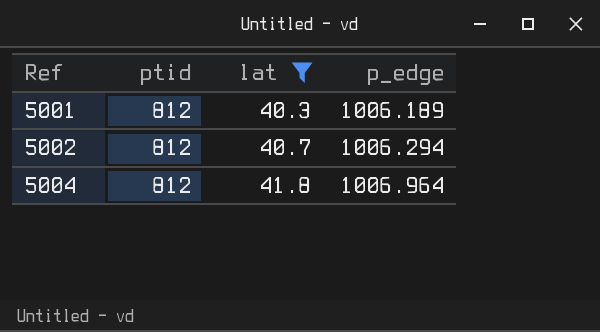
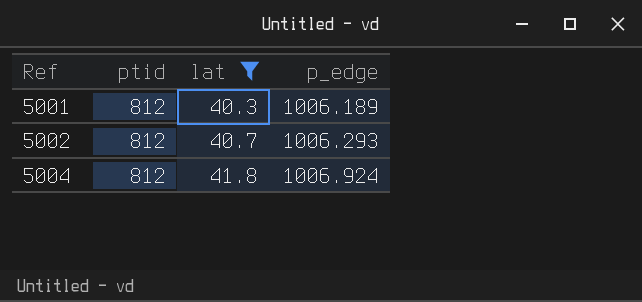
5002 | p_edge: 1006.294 -> 1006.293
5004 | p_edge: 1006.964 -> 1006.924

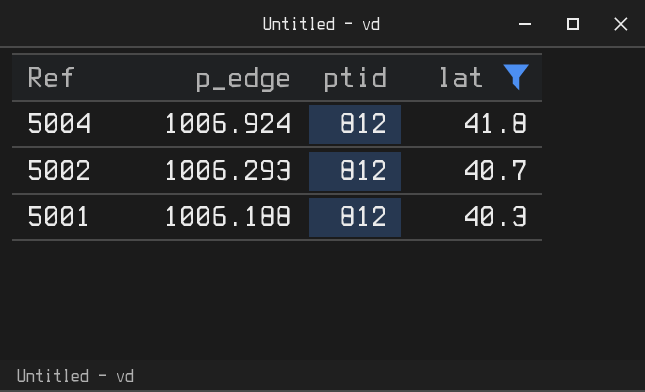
row order: Ref ascending -> Ref descending
column p_edge | position: 4 -> 2
5001 | p_edge: 1006.189 -> 1006.188

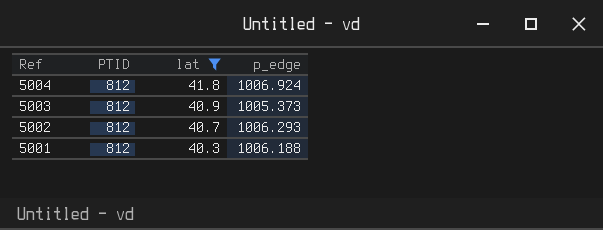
column name: ptid -> PTID
column p_edge | position: 2 -> 4
row 5003: none -> 812 | 40.9 | 1005.373

